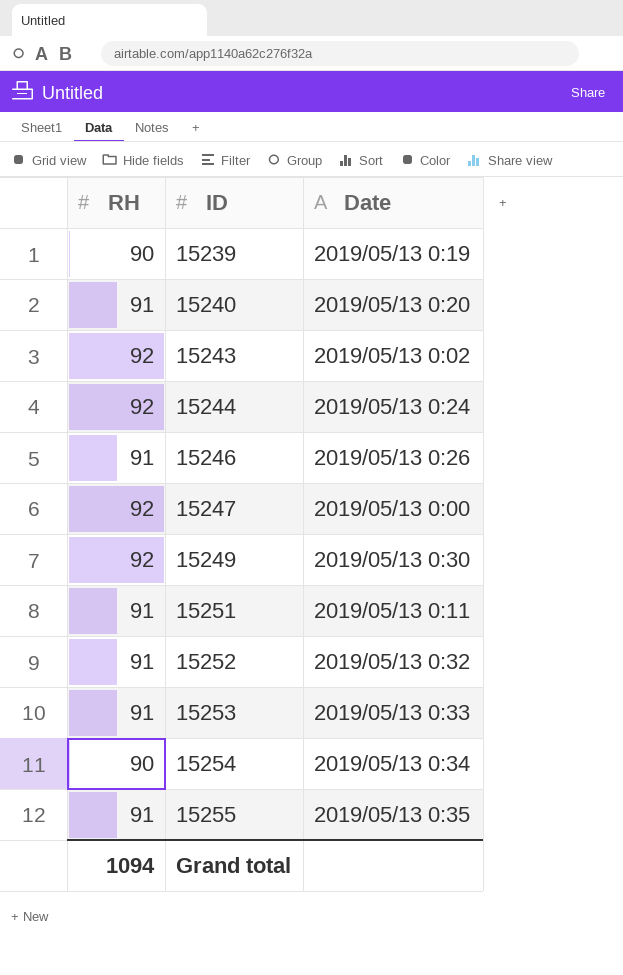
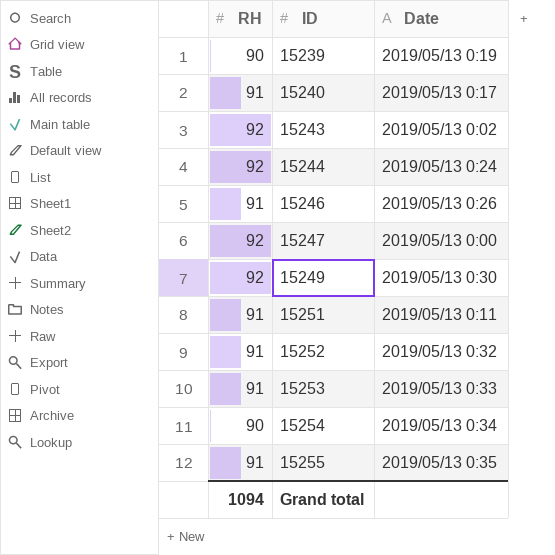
15240 | Date: 2019/05/13 0:20 -> 2019/05/13 0:17

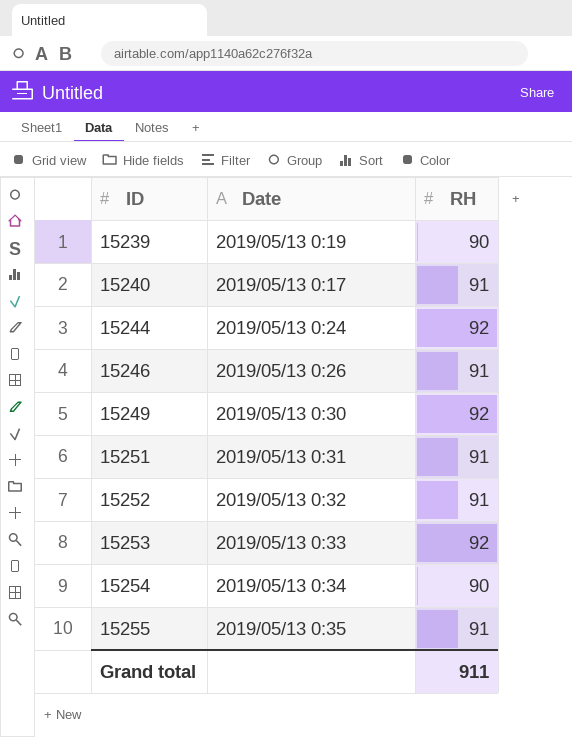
column RH | position: 1 -> 3
row 15243: 92 | 2019/05/13 0:02 -> none
row 15247: 92 | 2019/05/13 0:00 -> none
15251 | Date: 2019/05/13 0:11 -> 2019/05/13 0:31
15253 | RH: 91 -> 92
Grand total | RH: 1094 -> 911

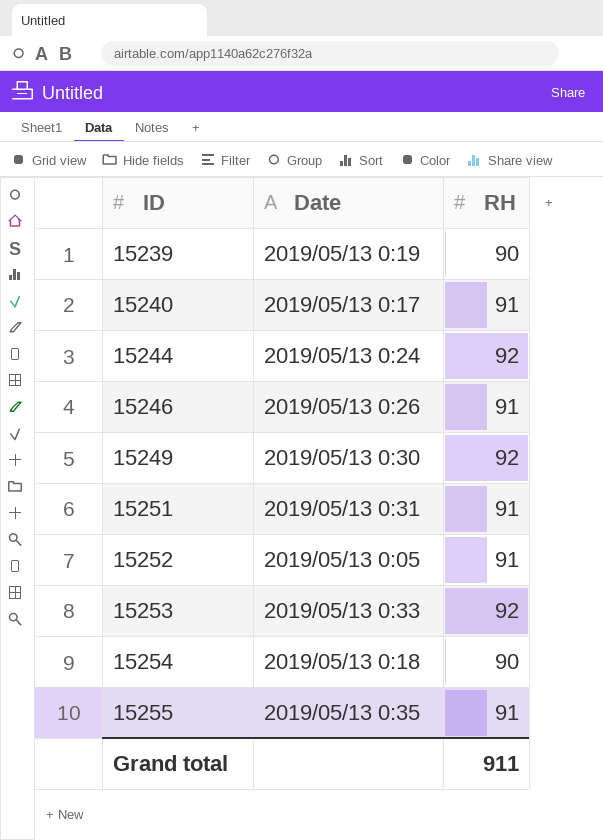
15252 | Date: 2019/05/13 0:32 -> 2019/05/13 0:05
15254 | Date: 2019/05/13 0:34 -> 2019/05/13 0:18

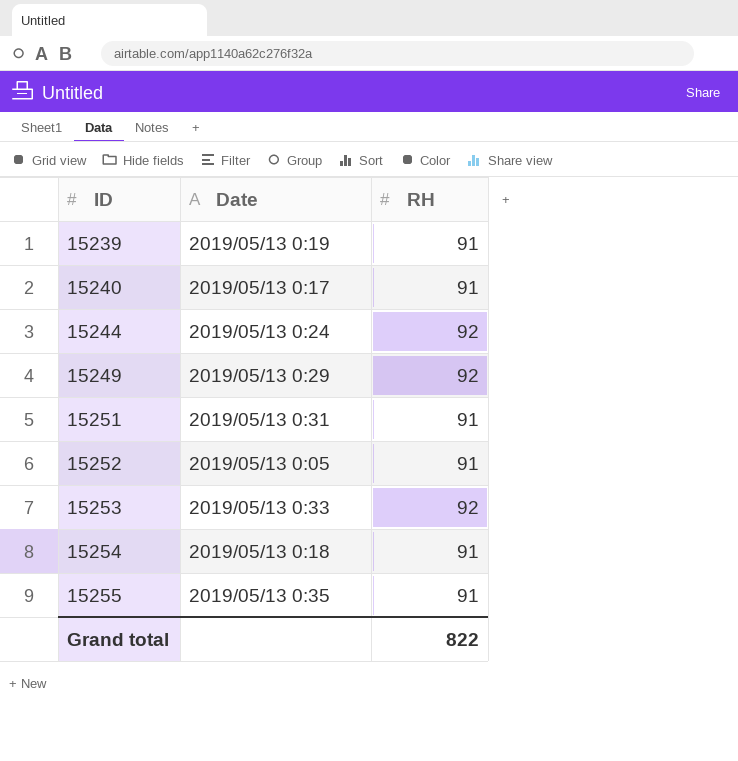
row 15246: 2019/05/13 0:26 | 91 -> none
15239 | RH: 90 -> 91
15249 | Date: 2019/05/13 0:30 -> 2019/05/13 0:29
15254 | RH: 90 -> 91
Grand total | RH: 911 -> 822

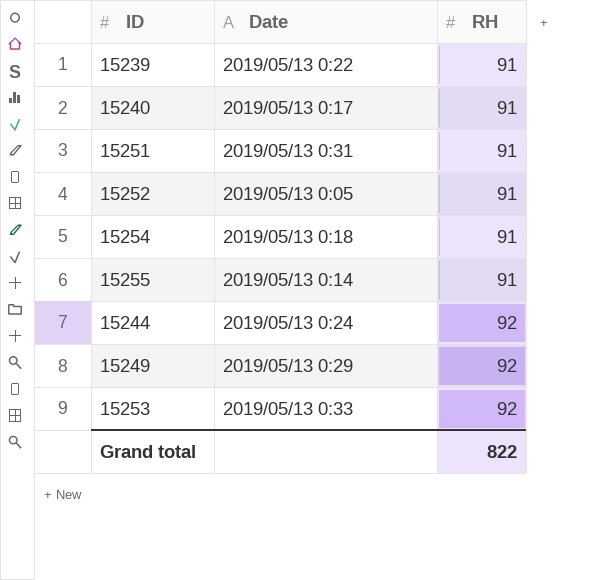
row order: ID ascending -> RH ascending
15239 | Date: 2019/05/13 0:19 -> 2019/05/13 0:22
15255 | Date: 2019/05/13 0:35 -> 2019/05/13 0:14

